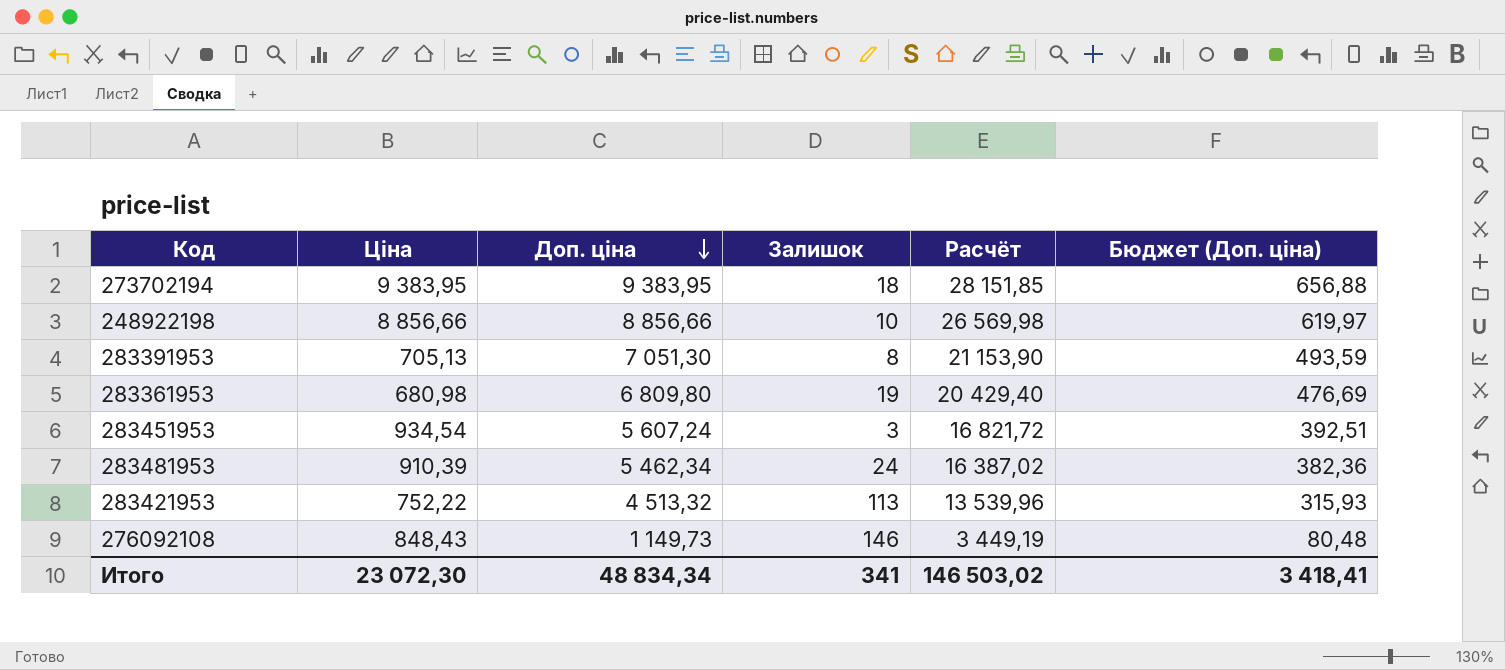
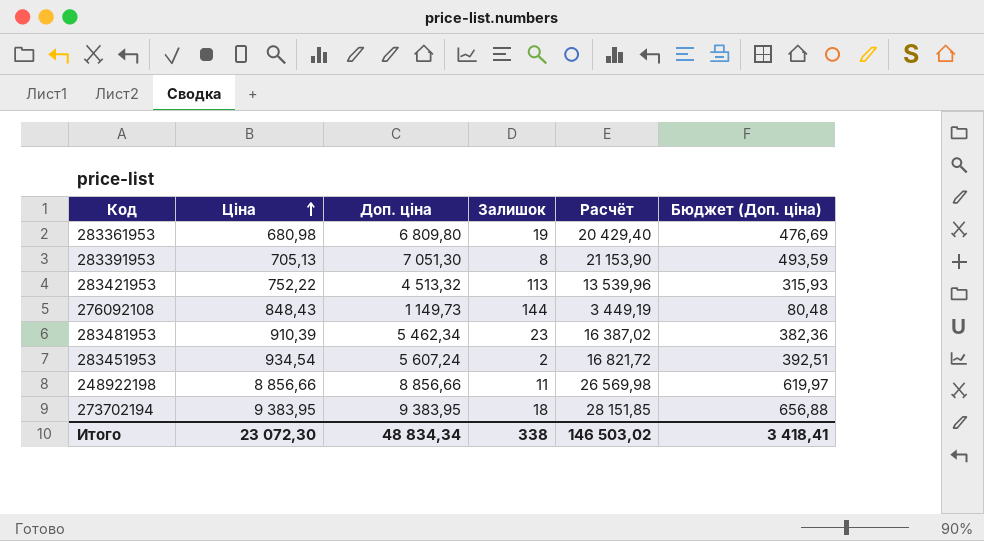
row order: Доп. ціна descending -> Ціна ascending
276092108 | Залишок: 146 -> 144
283481953 | Залишок: 24 -> 23
283451953 | Залишок: 3 -> 2
248922198 | Залишок: 10 -> 11
Итого | Залишок: 341 -> 338

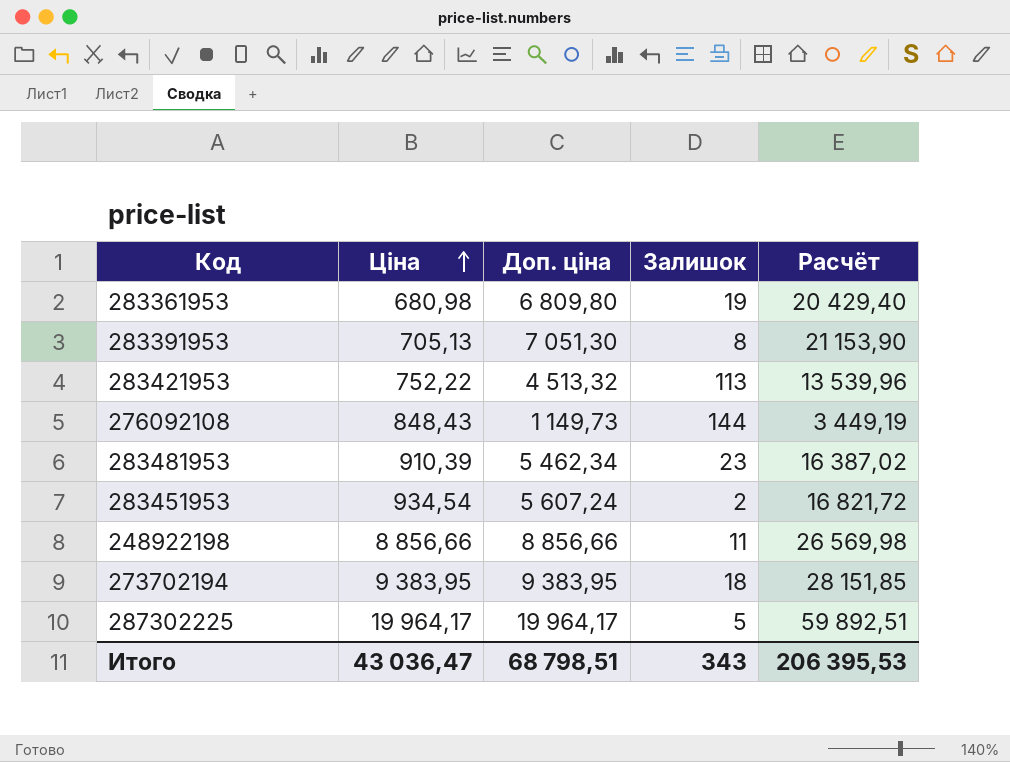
column Бюджет (Доп. ціна) | formula: [Доп. ціна] * 0,07 -> none
row 287302225: none -> 19 964,17 | 19 964,17 | 5 | 59 892,51
Итого | Ціна: 23 072,30 -> 43 036,47
Итого | Доп. ціна: 48 834,34 -> 68 798,51
Итого | Залишок: 338 -> 343
Итого | Расчёт: 146 503,02 -> 206 395,53

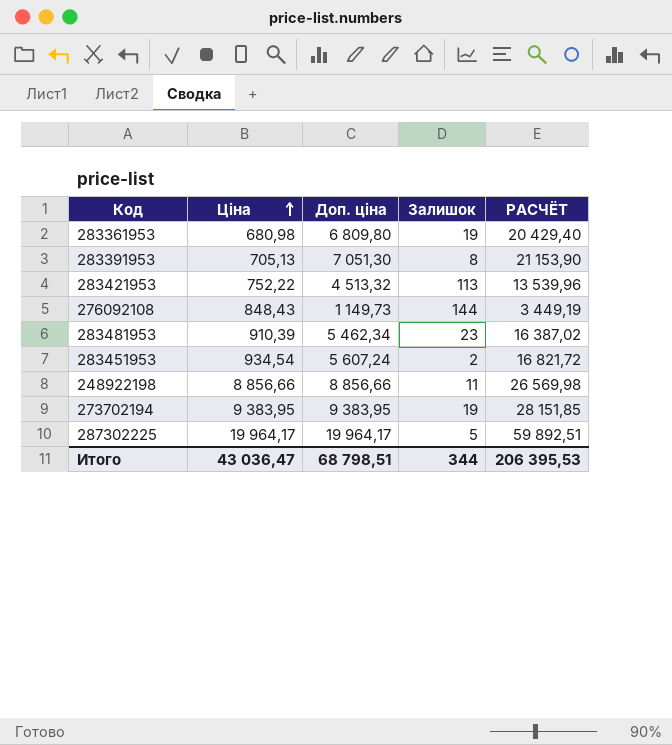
column name: Расчёт -> РАСЧЁТ
273702194 | Залишок: 18 -> 19
Итого | Залишок: 343 -> 344

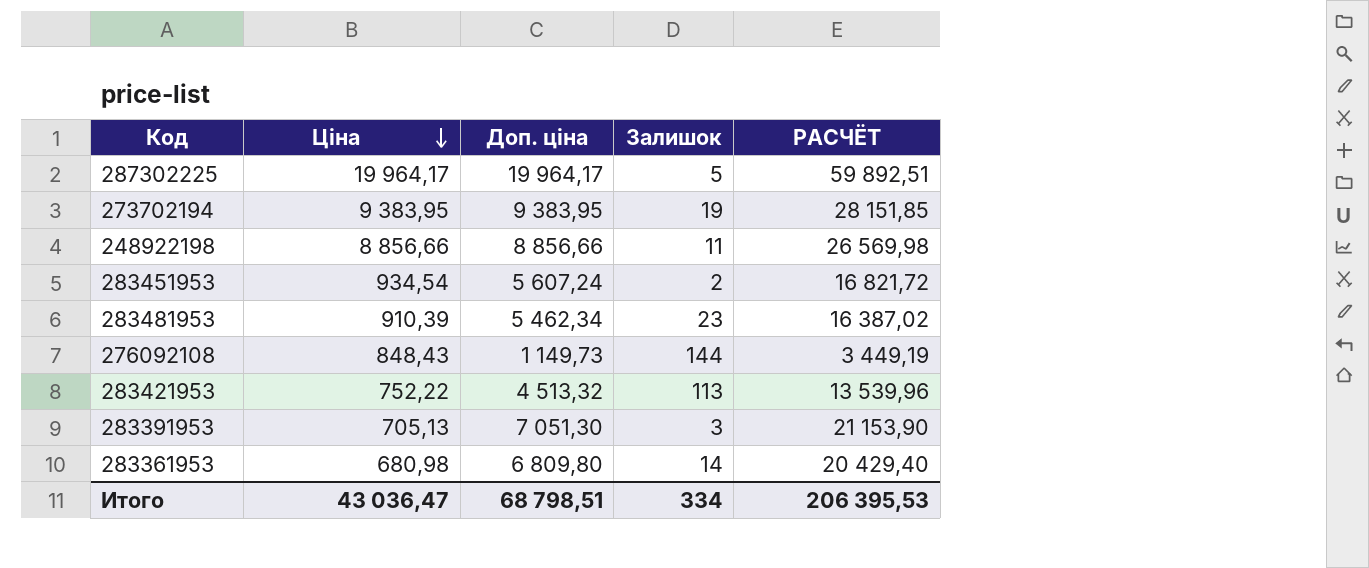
row order: Ціна ascending -> Ціна descending
283391953 | Залишок: 8 -> 3
283361953 | Залишок: 19 -> 14
Итого | Залишок: 344 -> 334

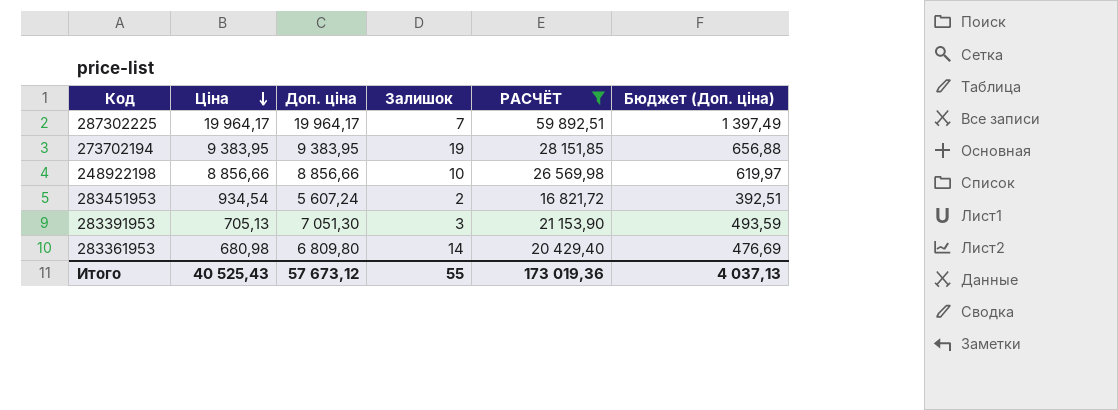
filter: none -> РАСЧЁТ >= 16 821,72
column Бюджет (Доп. ціна) | formula: none -> [Доп. ціна] * 0,07
287302225 | Залишок: 5 -> 7
248922198 | Залишок: 11 -> 10
Итого | Ціна: 43 036,47 -> 40 525,43
Итого | Доп. ціна: 68 798,51 -> 57 673,12
Итого | Залишок: 334 -> 55
Итого | РАСЧЁТ: 206 395,53 -> 173 019,36

